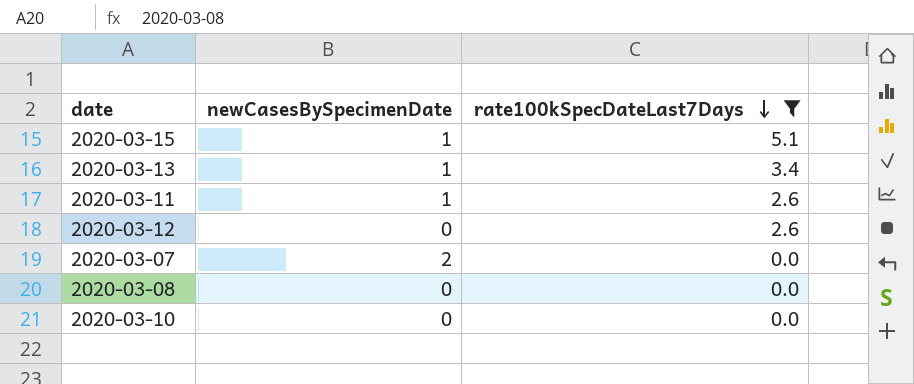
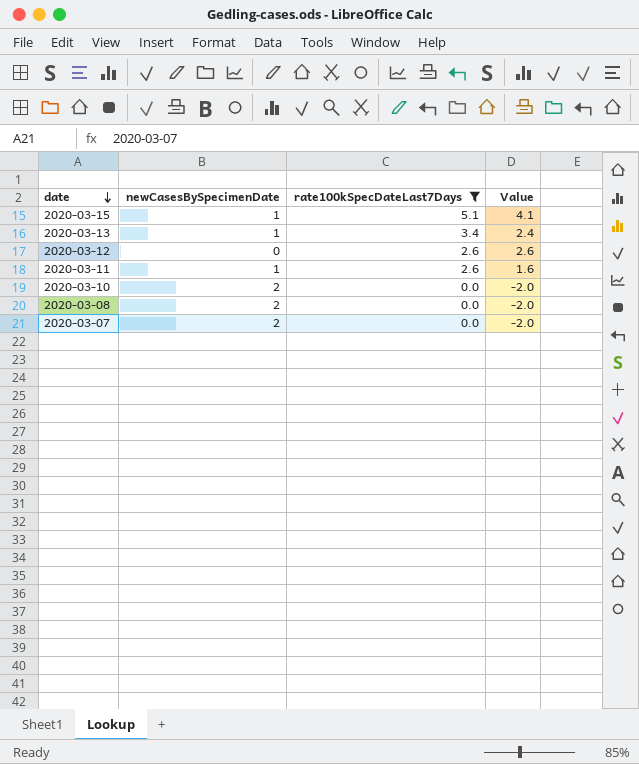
row order: rate100kSpecDateLast7Days descending -> date descending
column Value | formula: none -> [rate100kSpecDateLast7Days] - [newCasesBySpecimenDate]
2020-03-10 | newCasesBySpecimenDate: 0 -> 2
2020-03-08 | newCasesBySpecimenDate: 0 -> 2

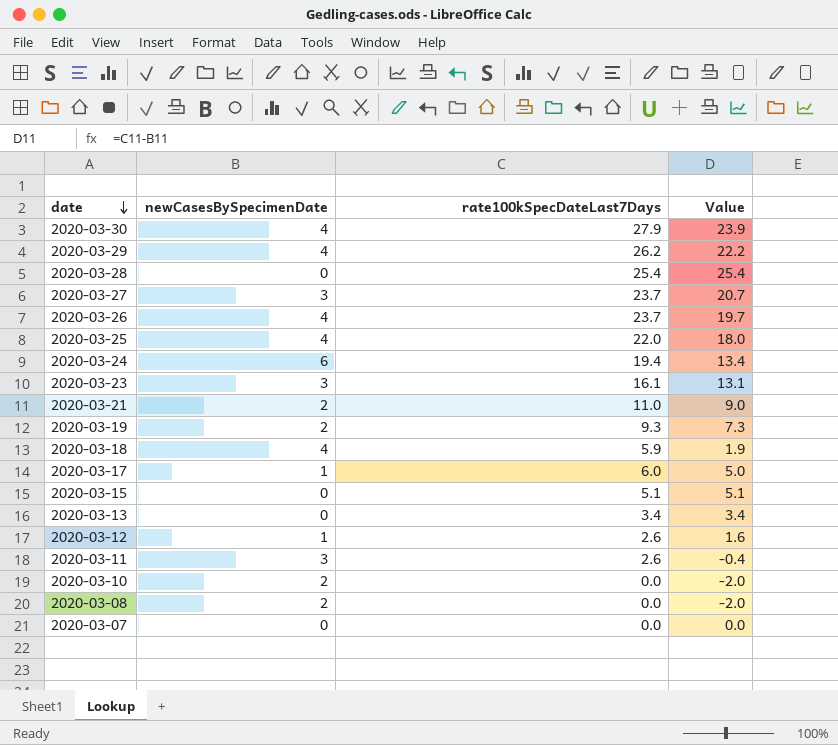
filter: rate100kSpecDateLast7Days <= 5.1 -> none
2020-03-15 | newCasesBySpecimenDate: 1 -> 0
2020-03-15 | Value: 4.1 -> 5.1
2020-03-13 | newCasesBySpecimenDate: 1 -> 0
2020-03-13 | Value: 2.4 -> 3.4
2020-03-12 | newCasesBySpecimenDate: 0 -> 1
2020-03-12 | Value: 2.6 -> 1.6
2020-03-11 | newCasesBySpecimenDate: 1 -> 3
2020-03-11 | Value: 1.6 -> -0.4
2020-03-07 | newCasesBySpecimenDate: 2 -> 0
2020-03-07 | Value: -2.0 -> 0.0

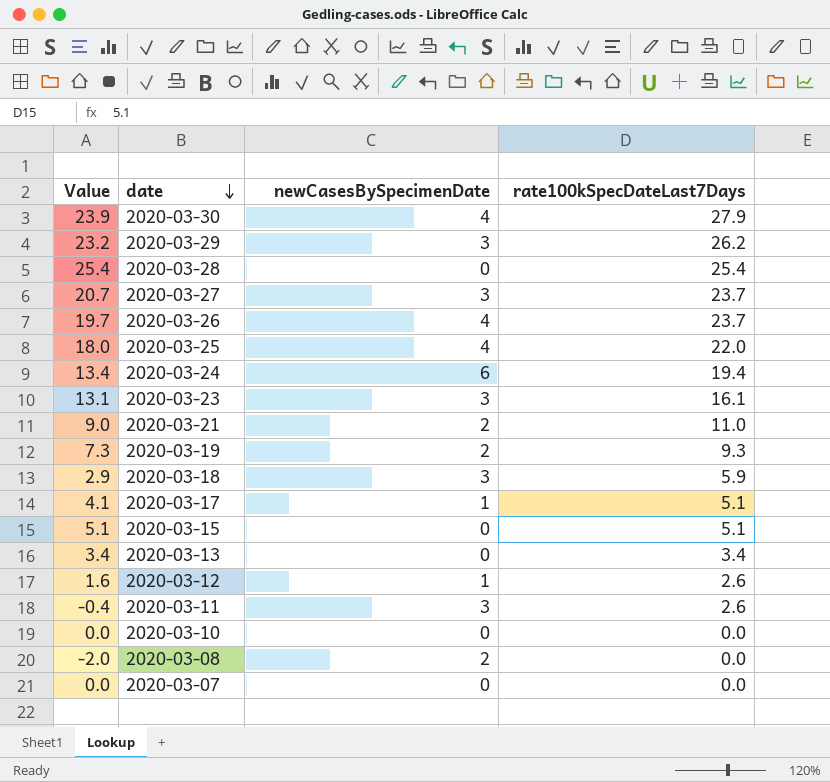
column Value | position: 4 -> 1
2020-03-29 | Value: 22.2 -> 23.2
2020-03-29 | newCasesBySpecimenDate: 4 -> 3
2020-03-18 | Value: 1.9 -> 2.9
2020-03-18 | newCasesBySpecimenDate: 4 -> 3
2020-03-17 | Value: 5.0 -> 4.1
2020-03-17 | rate100kSpecDateLast7Days: 6.0 -> 5.1
2020-03-10 | Value: -2.0 -> 0.0
2020-03-10 | newCasesBySpecimenDate: 2 -> 0

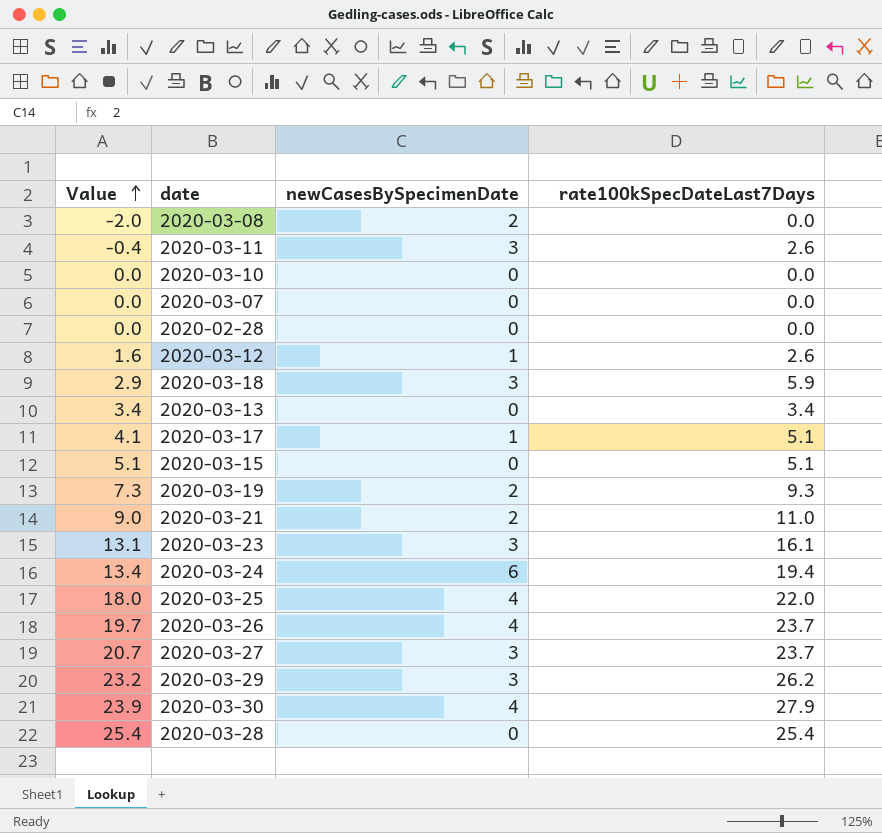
row order: date descending -> Value ascending
row 2020-02-28: none -> 0.0 | 0 | 0.0

